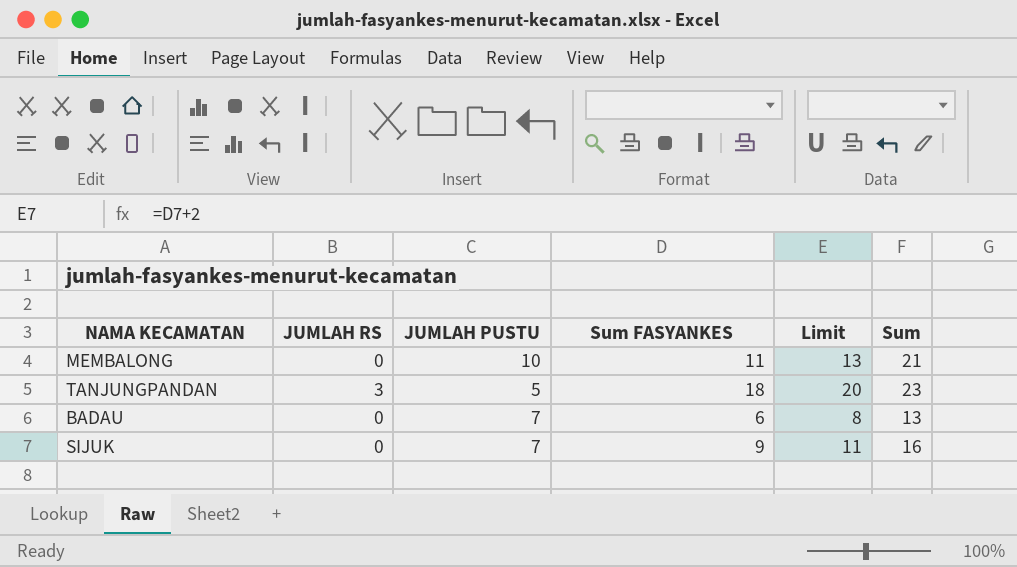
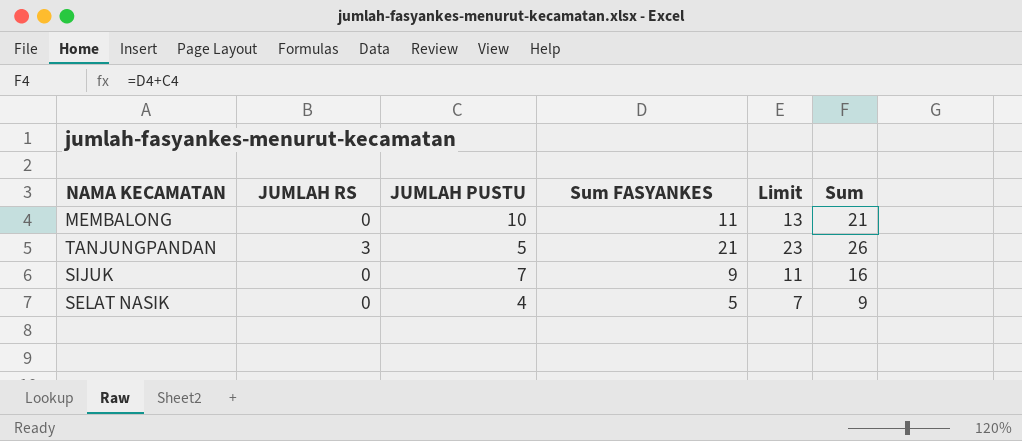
row BADAU: 0 | 7 | 6 | 8 | 13 -> none
TANJUNGPANDAN | Sum FASYANKES: 18 -> 21
TANJUNGPANDAN | Limit: 20 -> 23
TANJUNGPANDAN | Sum: 23 -> 26
row SELAT NASIK: none -> 0 | 4 | 5 | 7 | 9

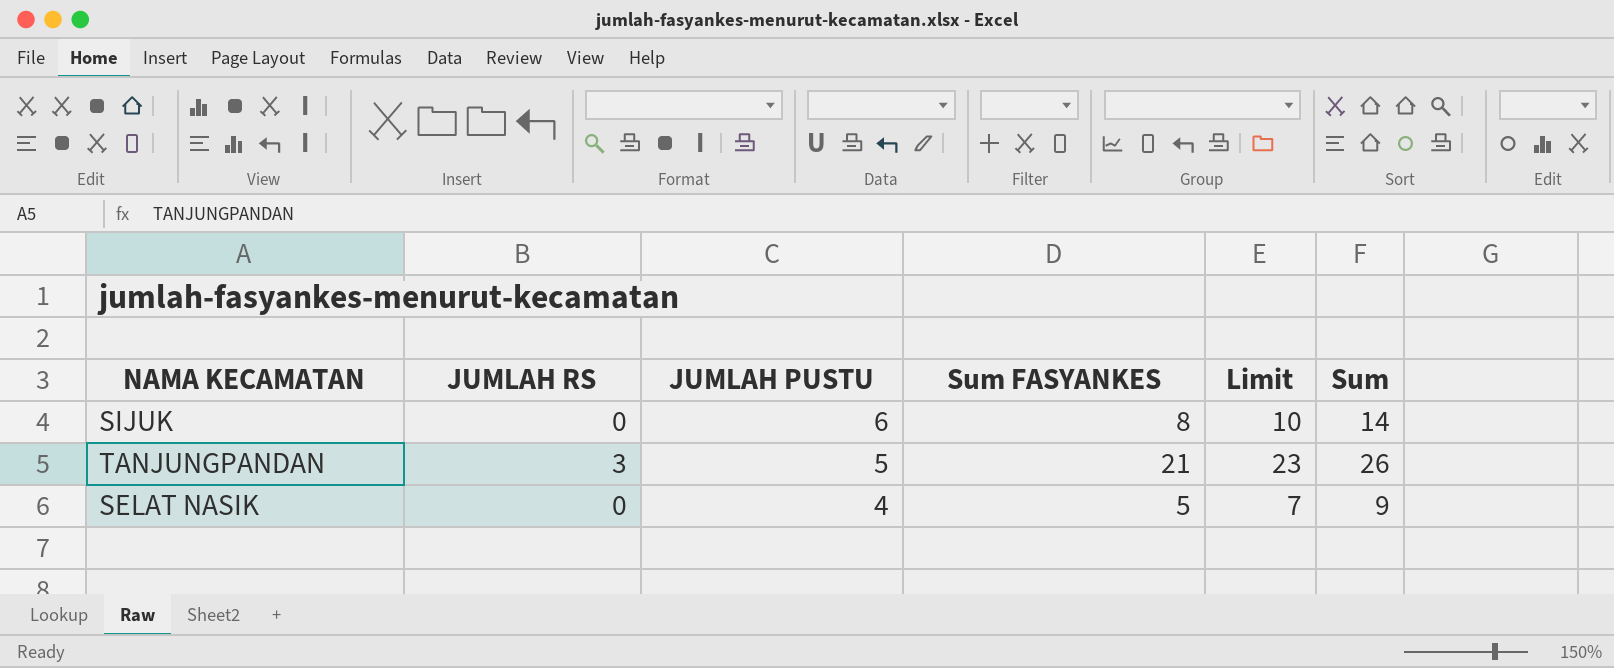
row order: none -> JUMLAH PUSTU descending
row MEMBALONG: 0 | 10 | 11 | 13 | 21 -> none
SIJUK | JUMLAH PUSTU: 7 -> 6
SIJUK | Sum FASYANKES: 9 -> 8
SIJUK | Limit: 11 -> 10
SIJUK | Sum: 16 -> 14

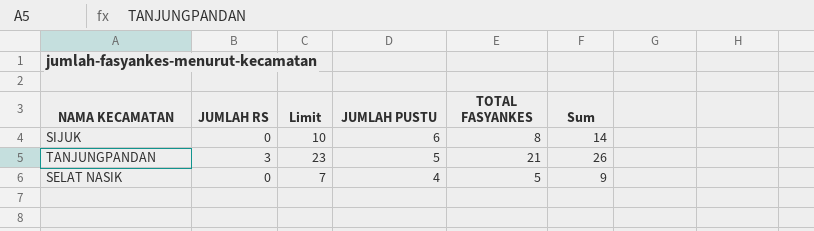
column Limit | position: 5 -> 3
column name: Sum FASYANKES -> TOTAL FASYANKES

